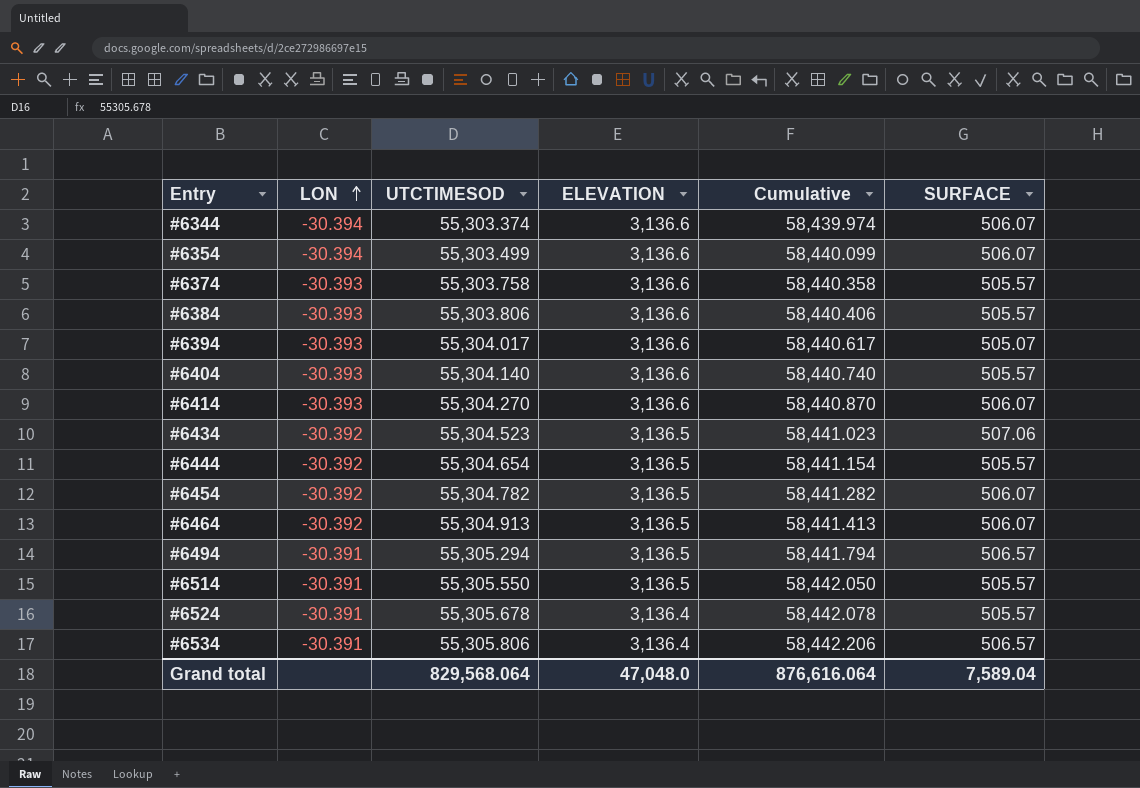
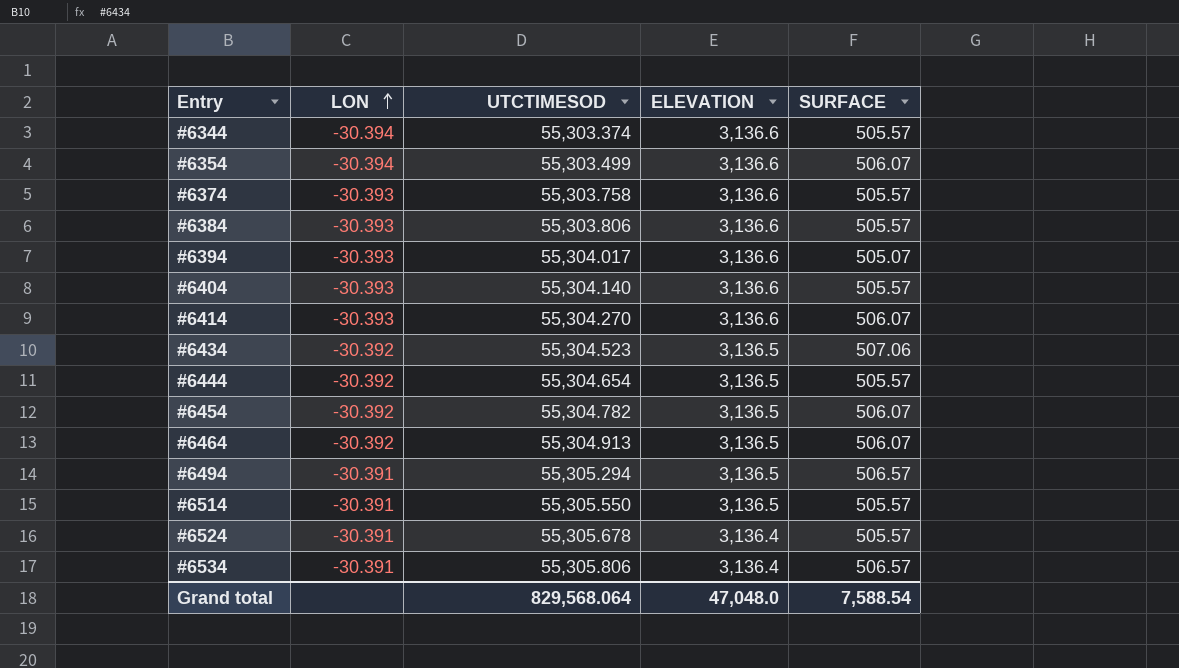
column Cumulative | formula: [UTCTIMESOD] + [ELEVATION] -> none
#6344 | SURFACE: 506.07 -> 505.57
Grand total | SURFACE: 7,589.04 -> 7,588.54

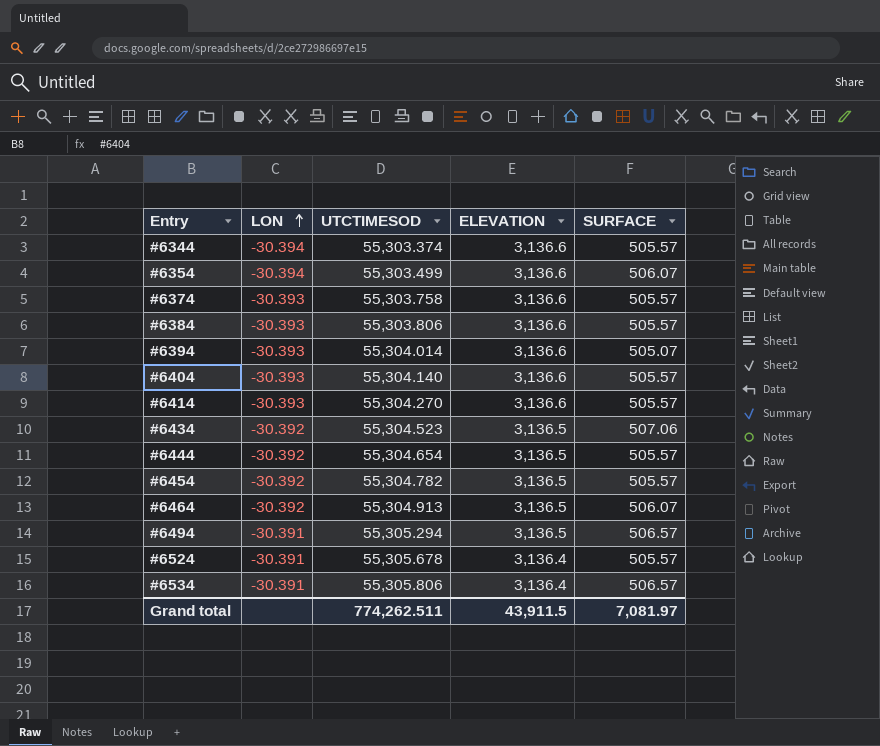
row #6514: -30.391 | 55,305.550 | 3,136.5 | 505.57 -> none
#6394 | UTCTIMESOD: 55,304.017 -> 55,304.014
#6414 | SURFACE: 506.07 -> 505.57
#6454 | SURFACE: 506.07 -> 505.57
Grand total | UTCTIMESOD: 829,568.064 -> 774,262.511
Grand total | ELEVATION: 47,048.0 -> 43,911.5
Grand total | SURFACE: 7,588.54 -> 7,081.97

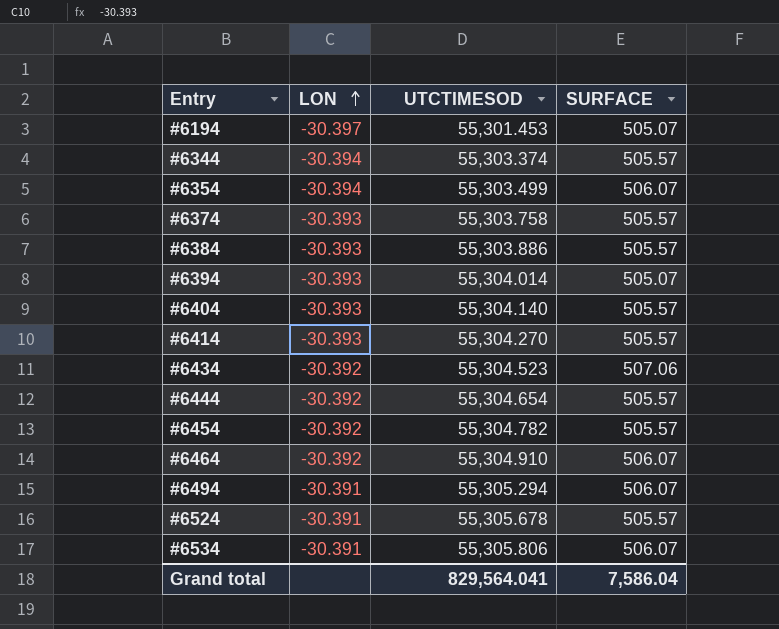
column ELEVATION | position: 4 -> none
row #6194: none -> -30.397 | 55,301.453 | 505.07
#6384 | UTCTIMESOD: 55,303.806 -> 55,303.886
#6464 | UTCTIMESOD: 55,304.913 -> 55,304.910
#6494 | SURFACE: 506.57 -> 506.07
#6534 | SURFACE: 506.57 -> 506.07
Grand total | UTCTIMESOD: 774,262.511 -> 829,564.041
Grand total | SURFACE: 7,081.97 -> 7,586.04

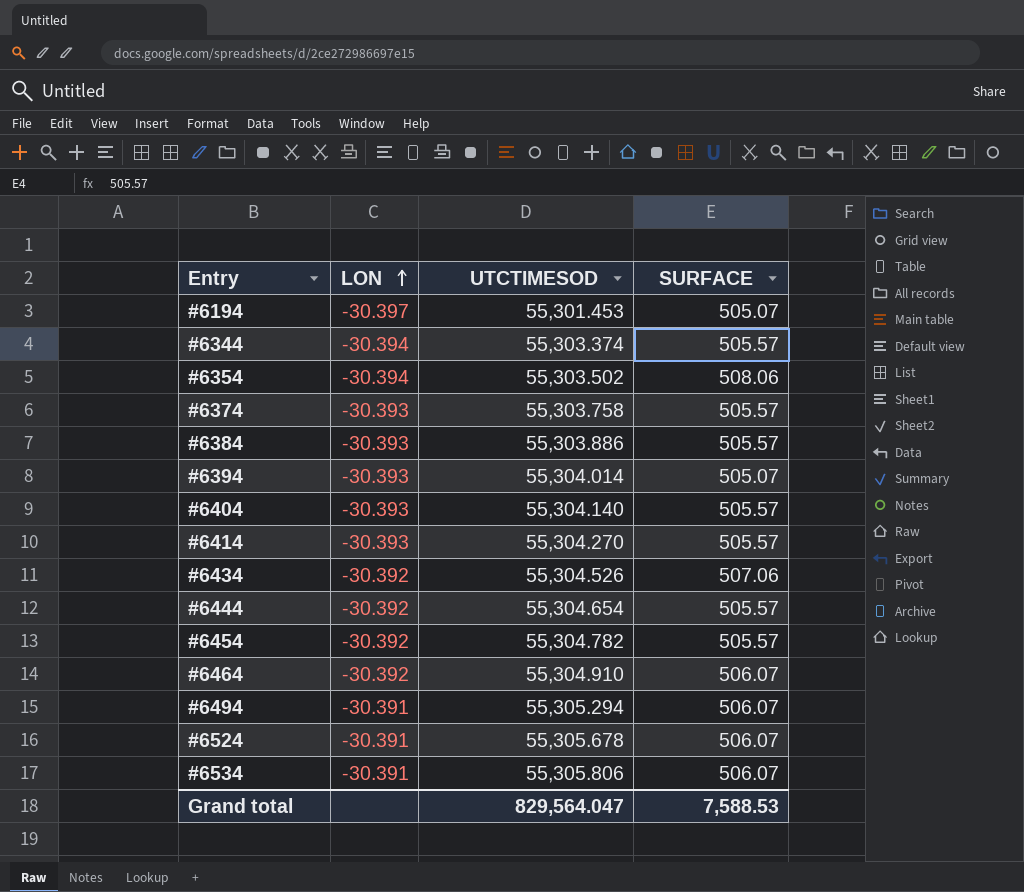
#6354 | UTCTIMESOD: 55,303.499 -> 55,303.502
#6354 | SURFACE: 506.07 -> 508.06
#6434 | UTCTIMESOD: 55,304.523 -> 55,304.526
#6524 | SURFACE: 505.57 -> 506.07
Grand total | UTCTIMESOD: 829,564.041 -> 829,564.047
Grand total | SURFACE: 7,586.04 -> 7,588.53

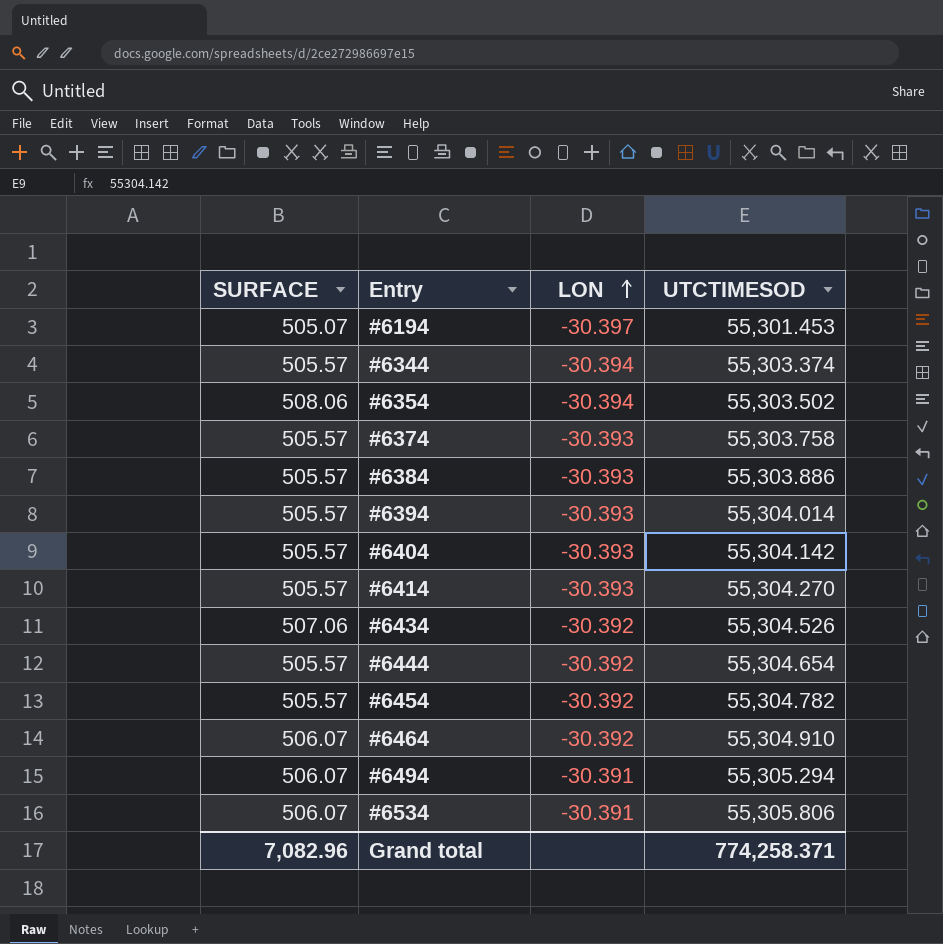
column SURFACE | position: 4 -> 1
row #6524: -30.391 | 55,305.678 | 506.07 -> none
#6394 | SURFACE: 505.07 -> 505.57
#6404 | UTCTIMESOD: 55,304.140 -> 55,304.142
Grand total | SURFACE: 7,588.53 -> 7,082.96
Grand total | UTCTIMESOD: 829,564.047 -> 774,258.371

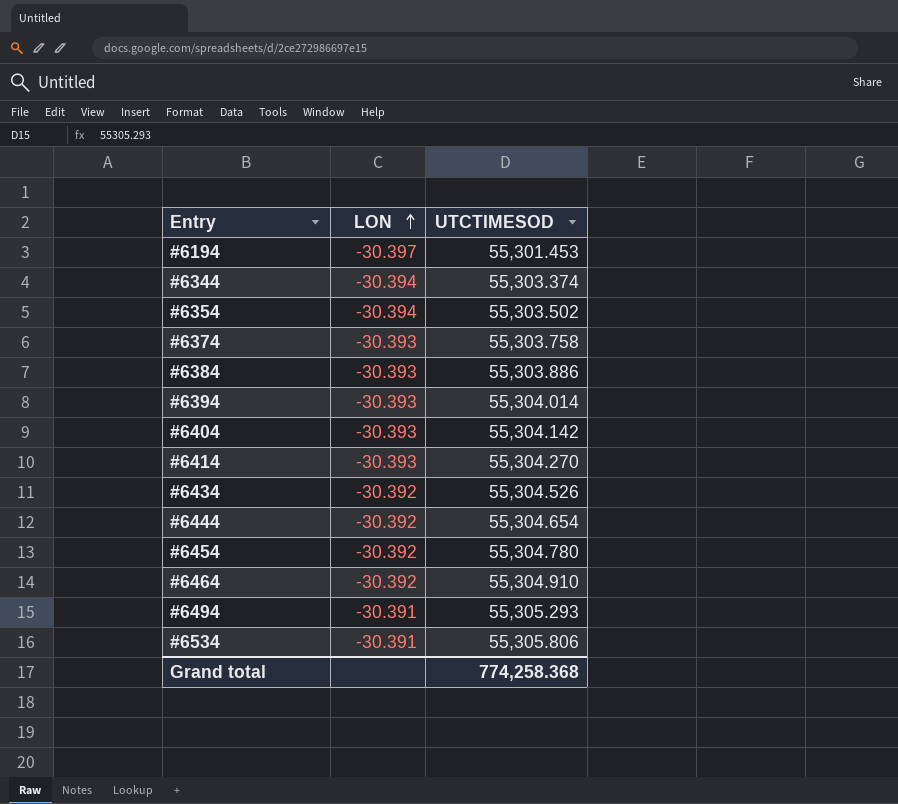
column SURFACE | position: 1 -> none
#6454 | UTCTIMESOD: 55,304.782 -> 55,304.780
#6494 | UTCTIMESOD: 55,305.294 -> 55,305.293
Grand total | UTCTIMESOD: 774,258.371 -> 774,258.368

